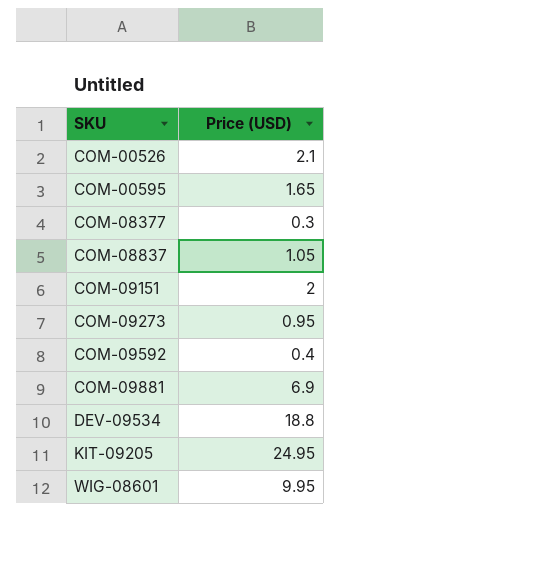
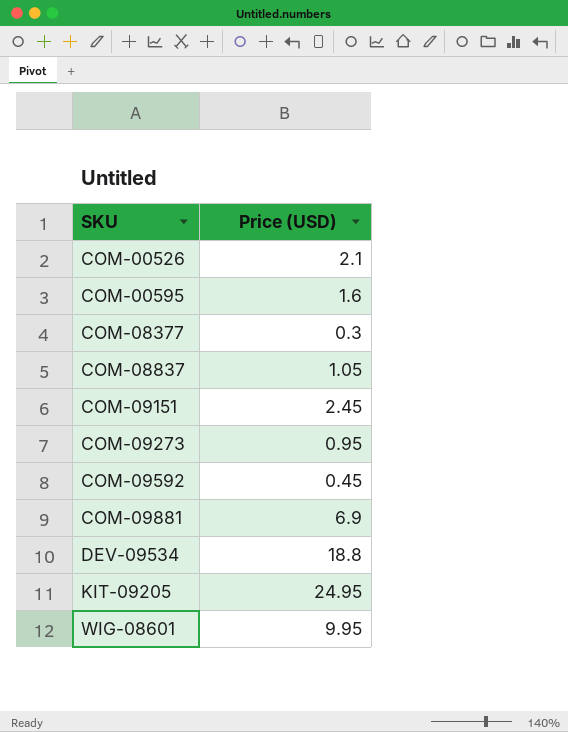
COM-00595 | Price (USD): 1.65 -> 1.6
COM-09151 | Price (USD): 2 -> 2.45
COM-09592 | Price (USD): 0.4 -> 0.45

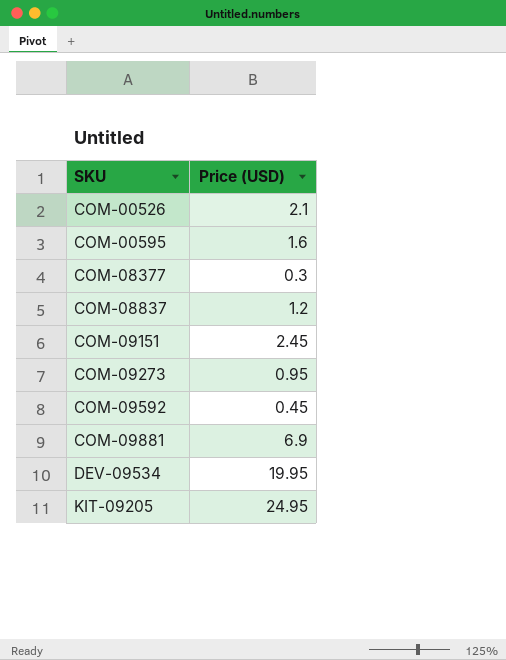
row WIG-08601: 9.95 -> none
COM-08837 | Price (USD): 1.05 -> 1.2
DEV-09534 | Price (USD): 18.8 -> 19.95

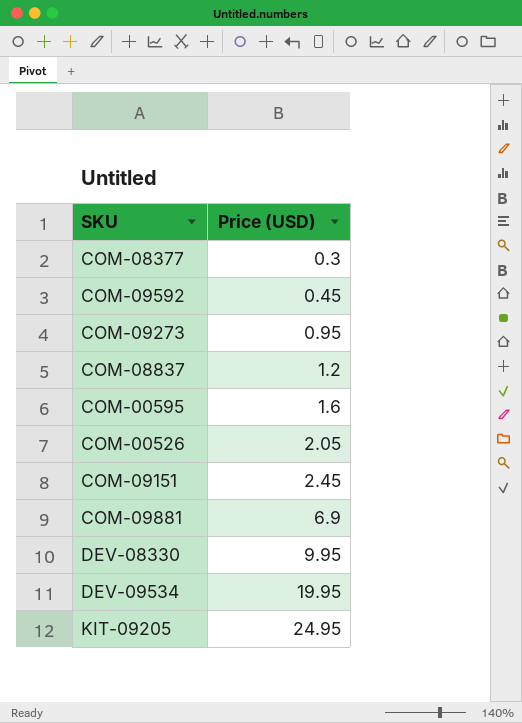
row order: SKU ascending -> Price (USD) ascending
COM-00526 | Price (USD): 2.1 -> 2.05
row DEV-08330: none -> 9.95

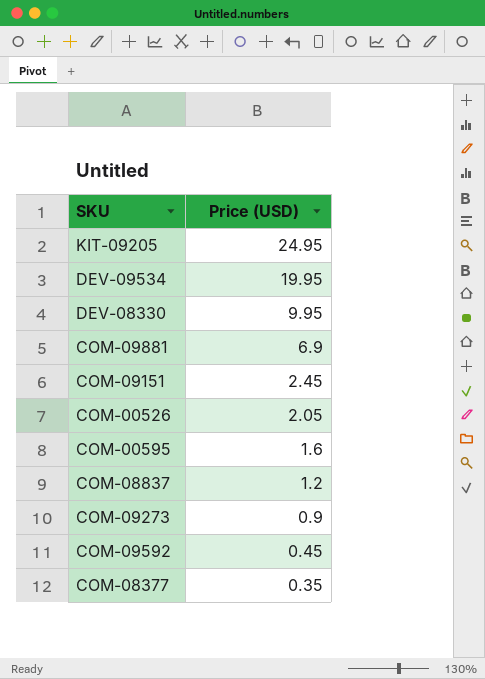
row order: Price (USD) ascending -> Price (USD) descending
COM-09273 | Price (USD): 0.95 -> 0.9
COM-08377 | Price (USD): 0.3 -> 0.35

